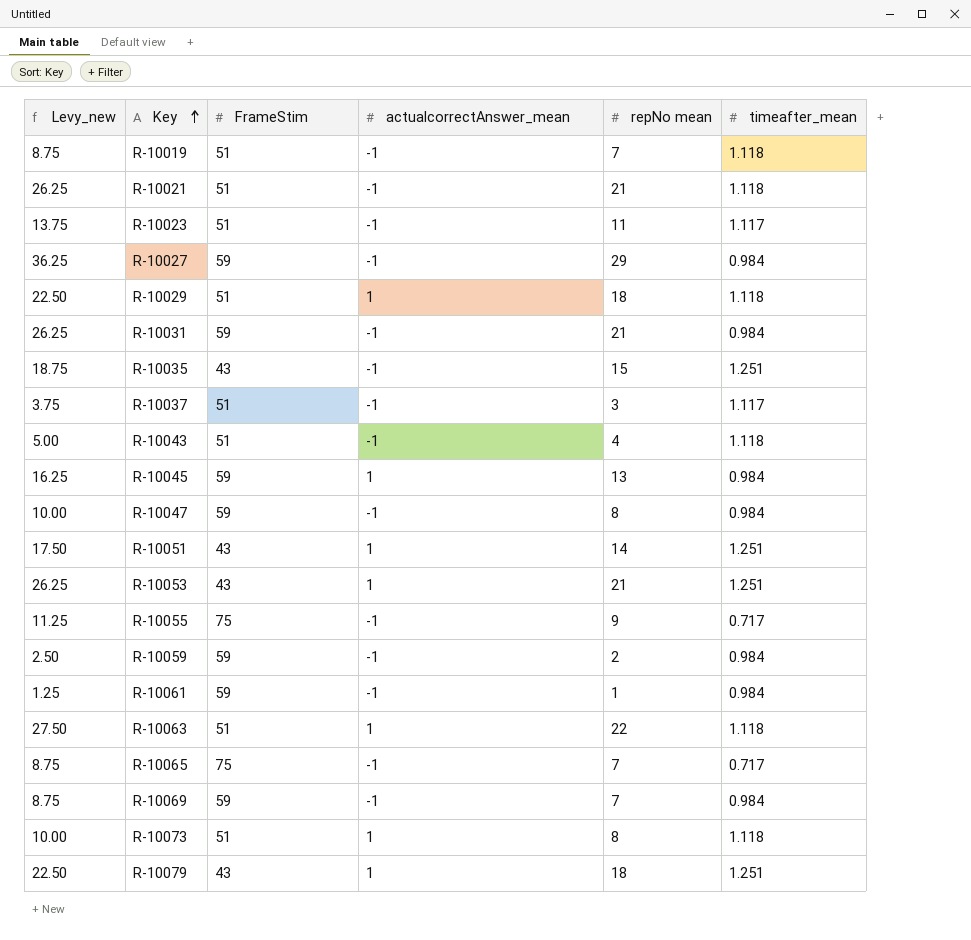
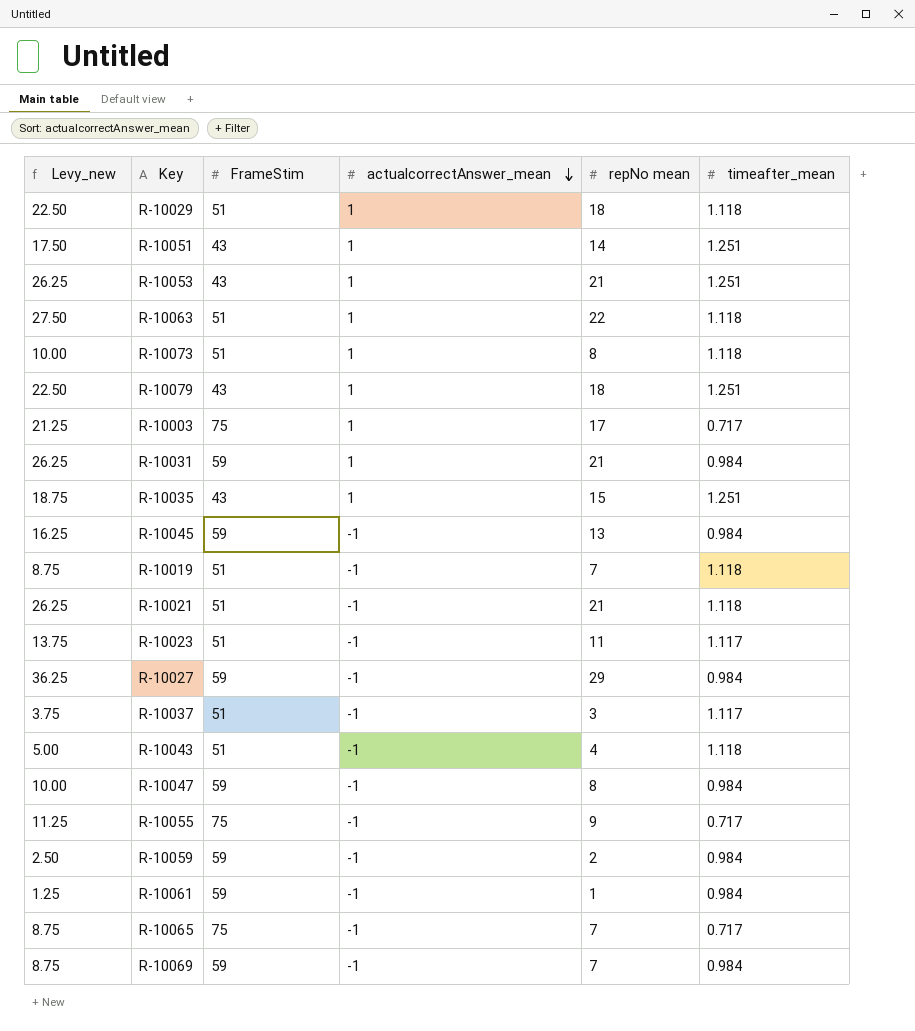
row order: Key ascending -> actualcorrectAnswer_mean descending
row R-10003: none -> 21.25 | 75 | 1 | 17 | 0.717
R-10031 | actualcorrectAnswer_mean: -1 -> 1
R-10035 | actualcorrectAnswer_mean: -1 -> 1
R-10045 | actualcorrectAnswer_mean: 1 -> -1

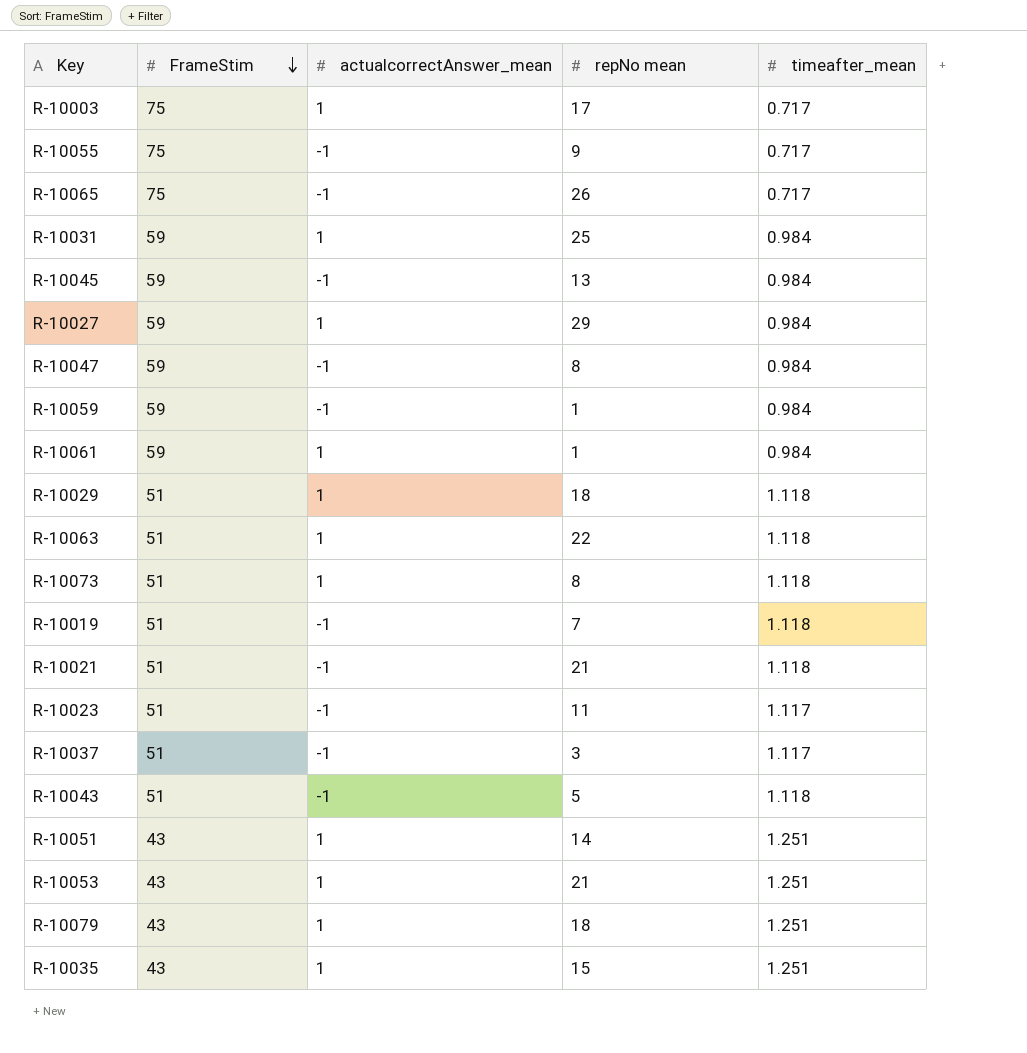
row order: actualcorrectAnswer_mean descending -> FrameStim descending
column Levy_new | formula: [repNo mean] * 1.25 -> none
row R-10069: 8.75 | 59 | -1 | 7 | 0.984 -> none
R-10065 | repNo mean: 7 -> 26
R-10031 | repNo mean: 21 -> 25
R-10027 | actualcorrectAnswer_mean: -1 -> 1
R-10059 | repNo mean: 2 -> 1
R-10061 | actualcorrectAnswer_mean: -1 -> 1
R-10043 | repNo mean: 4 -> 5

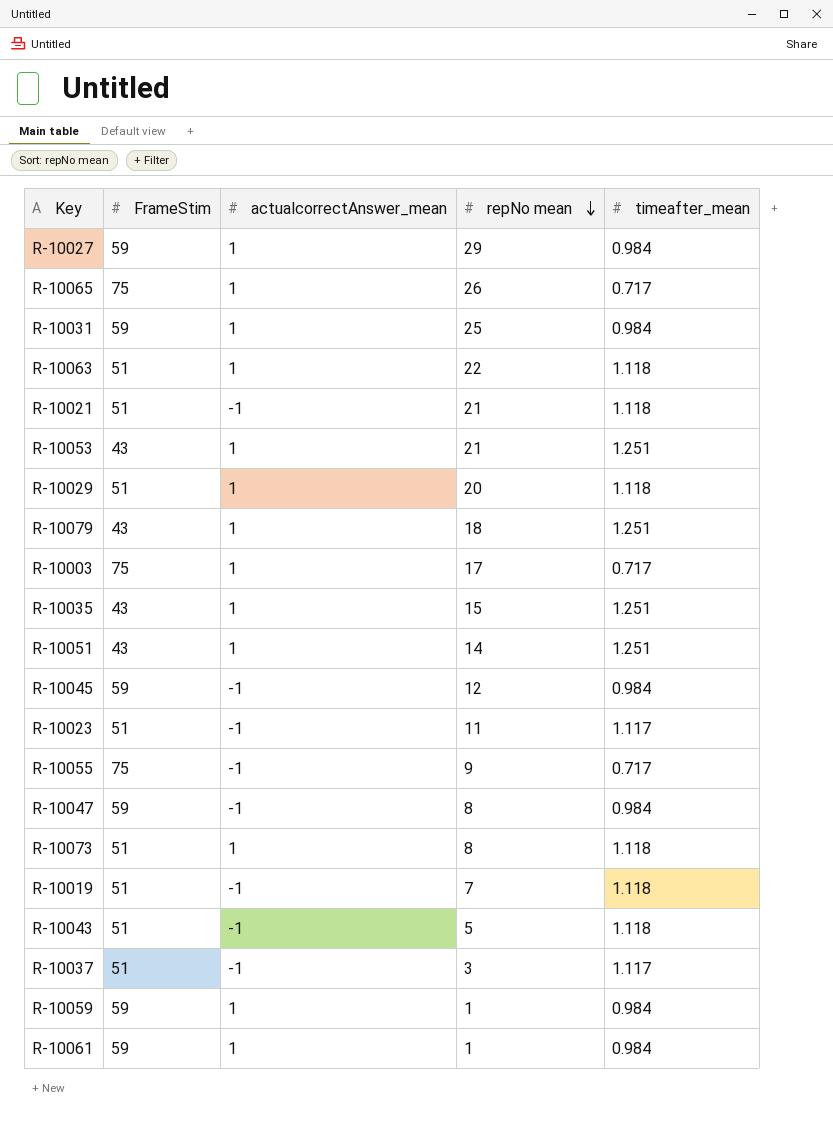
row order: FrameStim descending -> repNo mean descending
R-10065 | actualcorrectAnswer_mean: -1 -> 1
R-10029 | repNo mean: 18 -> 20
R-10045 | repNo mean: 13 -> 12
R-10059 | actualcorrectAnswer_mean: -1 -> 1

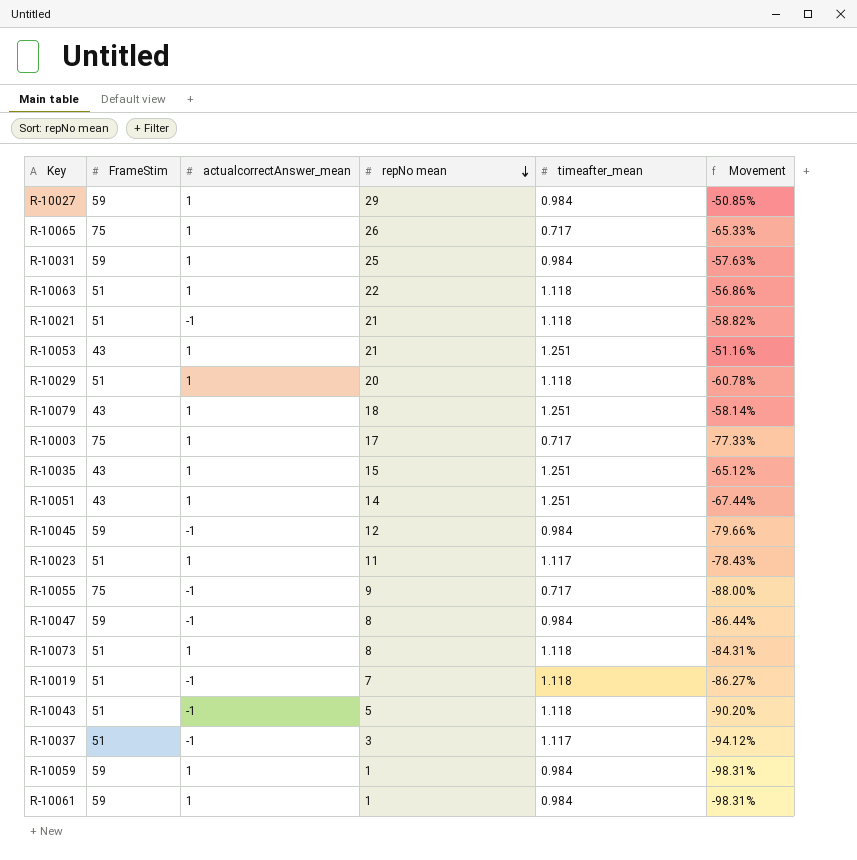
column Movement | formula: none -> ([repNo mean] - [FrameStim]) / [FrameStim]
R-10023 | actualcorrectAnswer_mean: -1 -> 1

